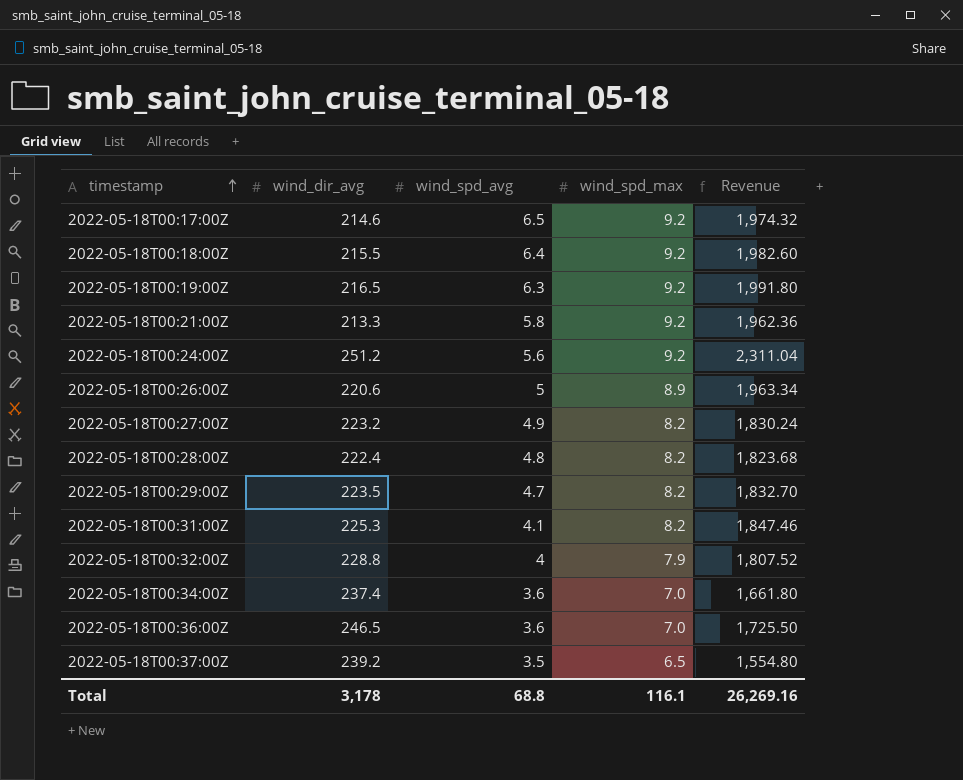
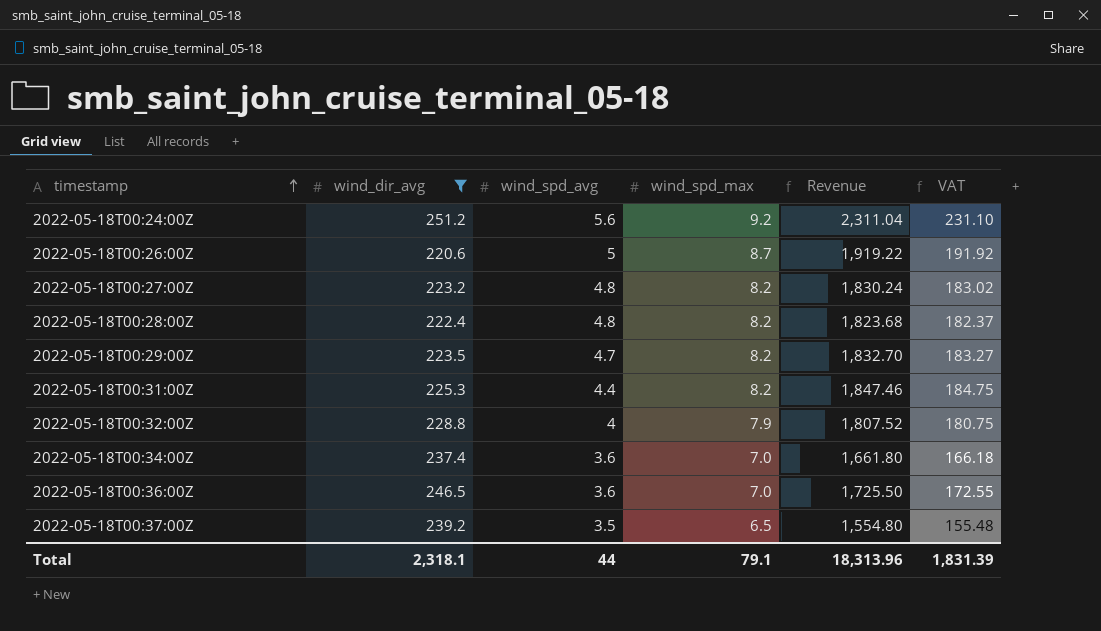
filter: none -> wind_dir_avg >= 220.6
column VAT | formula: none -> [Revenue] * 0.1
2022-05-18T00:26:00Z | wind_spd_max: 8.9 -> 8.7
2022-05-18T00:26:00Z | Revenue: 1,963.34 -> 1,919.22
2022-05-18T00:27:00Z | wind_spd_avg: 4.9 -> 4.8
2022-05-18T00:31:00Z | wind_spd_avg: 4.1 -> 4.4
Total | wind_dir_avg: 3,178 -> 2,318.1
Total | wind_spd_avg: 68.8 -> 44
Total | wind_spd_max: 116.1 -> 79.1
Total | Revenue: 26,269.16 -> 18,313.96

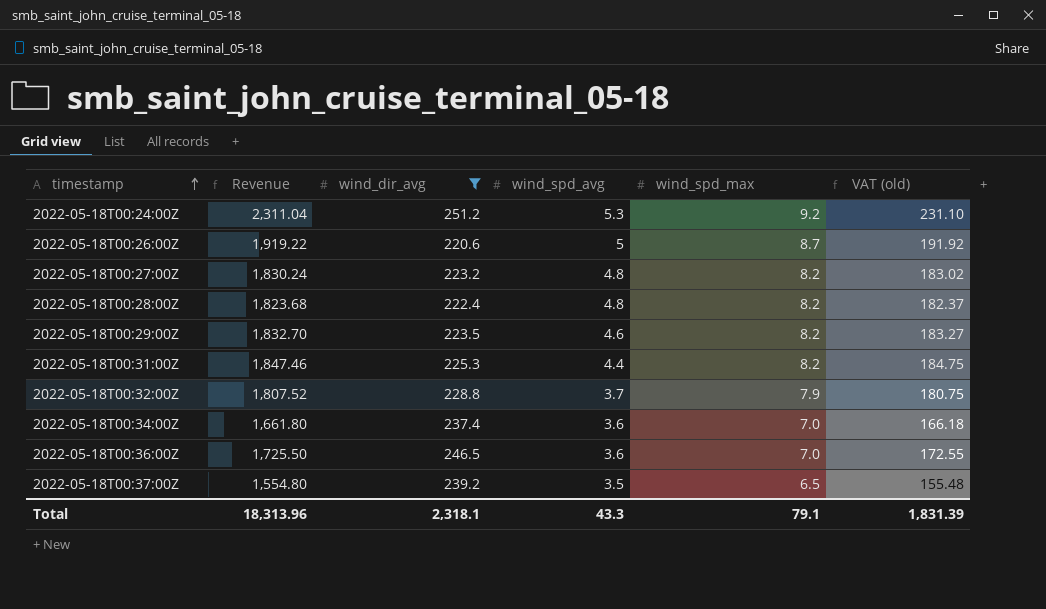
column Revenue | position: 5 -> 2
column name: VAT -> VAT (old)
2022-05-18T00:24:00Z | wind_spd_avg: 5.6 -> 5.3
2022-05-18T00:29:00Z | wind_spd_avg: 4.7 -> 4.6
2022-05-18T00:32:00Z | wind_spd_avg: 4 -> 3.7
Total | wind_spd_avg: 44 -> 43.3

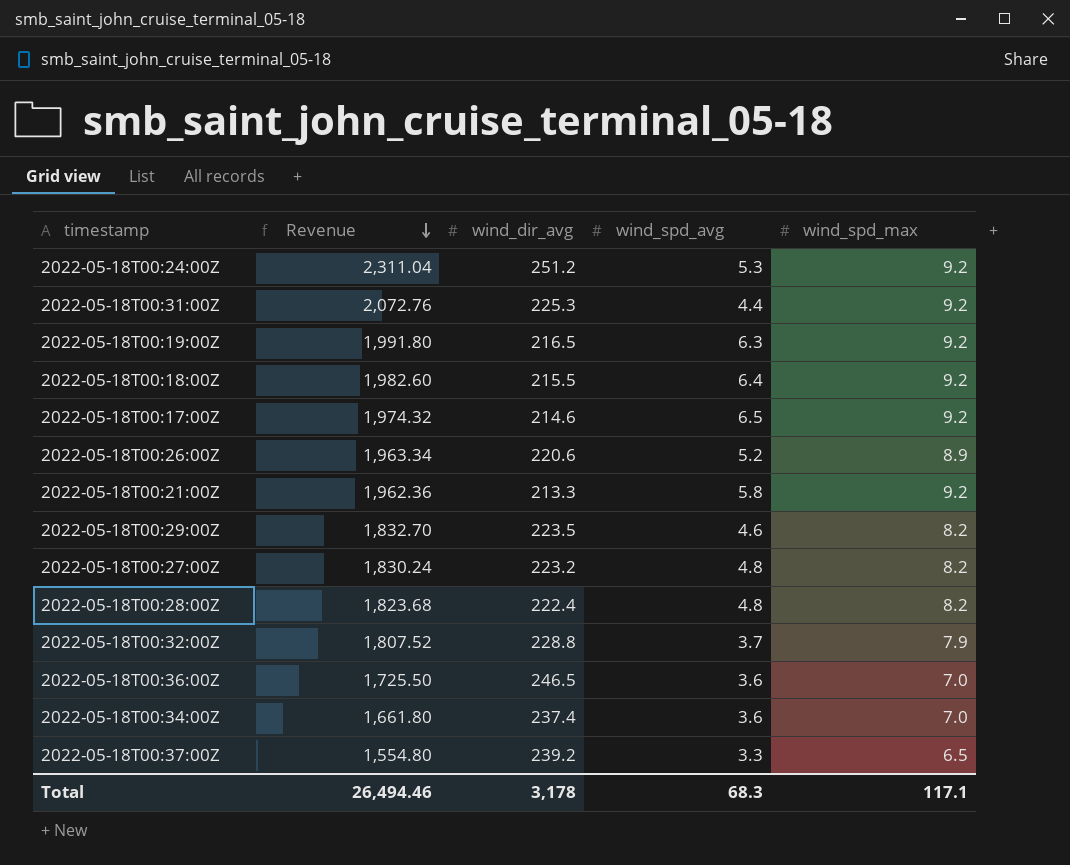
filter: wind_dir_avg >= 220.6 -> none
row order: timestamp ascending -> Revenue descending
column VAT (old) | formula: [Revenue] * 0.1 -> none
2022-05-18T00:31:00Z | Revenue: 1,847.46 -> 2,072.76
2022-05-18T00:31:00Z | wind_spd_max: 8.2 -> 9.2
2022-05-18T00:26:00Z | Revenue: 1,919.22 -> 1,963.34
2022-05-18T00:26:00Z | wind_spd_avg: 5 -> 5.2
2022-05-18T00:26:00Z | wind_spd_max: 8.7 -> 8.9
2022-05-18T00:37:00Z | wind_spd_avg: 3.5 -> 3.3
Total | Revenue: 18,313.96 -> 26,494.46
Total | wind_dir_avg: 2,318.1 -> 3,178
Total | wind_spd_avg: 43.3 -> 68.3
Total | wind_spd_max: 79.1 -> 117.1

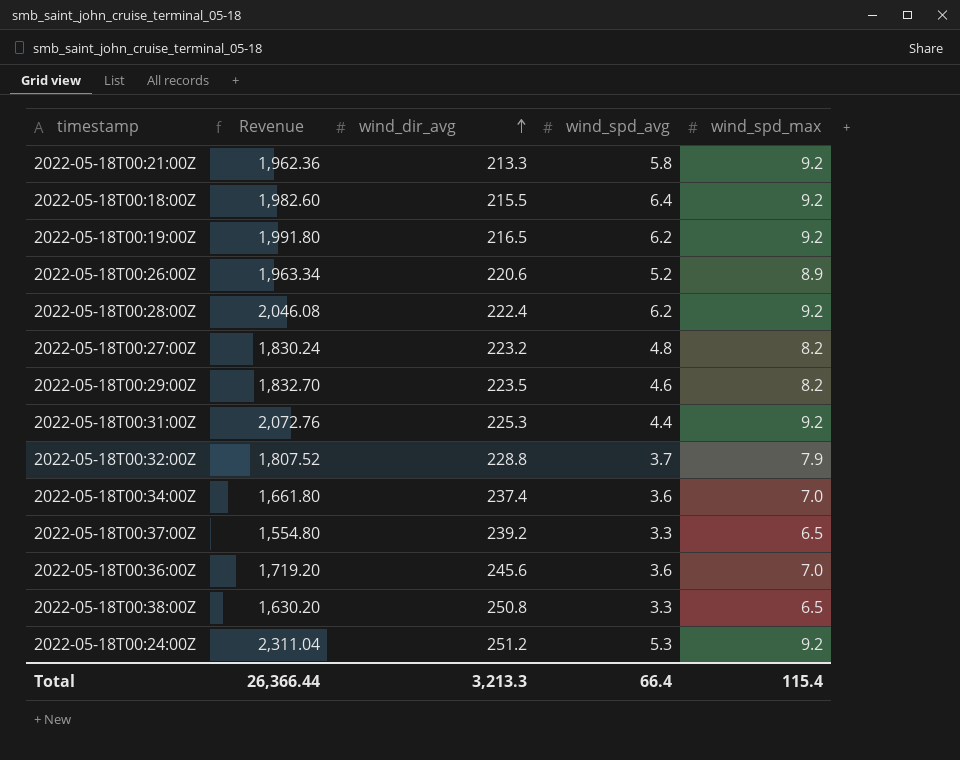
row order: Revenue descending -> wind_dir_avg ascending
row 2022-05-18T00:17:00Z: 1,974.32 | 214.6 | 6.5 | 9.2 -> none
2022-05-18T00:19:00Z | wind_spd_avg: 6.3 -> 6.2
2022-05-18T00:28:00Z | Revenue: 1,823.68 -> 2,046.08
2022-05-18T00:28:00Z | wind_spd_avg: 4.8 -> 6.2
2022-05-18T00:28:00Z | wind_spd_max: 8.2 -> 9.2
2022-05-18T00:36:00Z | Revenue: 1,725.50 -> 1,719.20
2022-05-18T00:36:00Z | wind_dir_avg: 246.5 -> 245.6
row 2022-05-18T00:38:00Z: none -> 1,630.20 | 250.8 | 3.3 | 6.5
Total | Revenue: 26,494.46 -> 26,366.44
Total | wind_dir_avg: 3,178 -> 3,213.3
Total | wind_spd_avg: 68.3 -> 66.4
Total | wind_spd_max: 117.1 -> 115.4

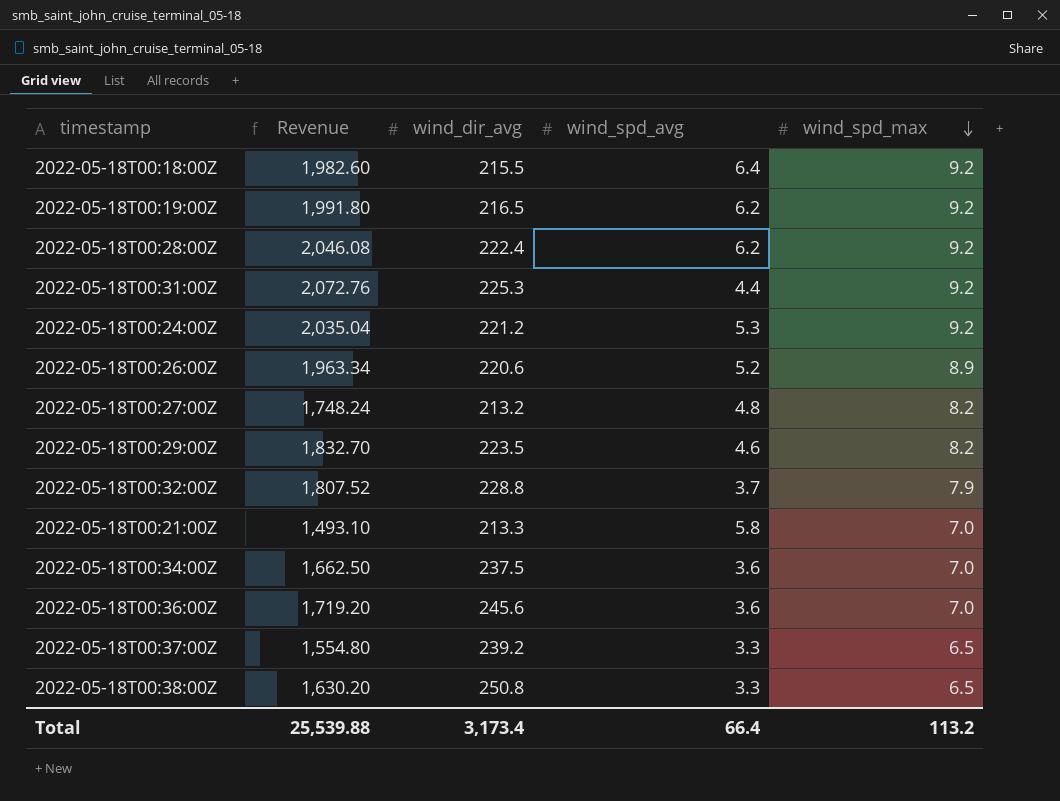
row order: wind_dir_avg ascending -> wind_spd_max descending
2022-05-18T00:24:00Z | Revenue: 2,311.04 -> 2,035.04
2022-05-18T00:24:00Z | wind_dir_avg: 251.2 -> 221.2
2022-05-18T00:27:00Z | Revenue: 1,830.24 -> 1,748.24
2022-05-18T00:27:00Z | wind_dir_avg: 223.2 -> 213.2
2022-05-18T00:21:00Z | Revenue: 1,962.36 -> 1,493.10
2022-05-18T00:21:00Z | wind_spd_max: 9.2 -> 7.0
2022-05-18T00:34:00Z | Revenue: 1,661.80 -> 1,662.50
2022-05-18T00:34:00Z | wind_dir_avg: 237.4 -> 237.5
Total | Revenue: 26,366.44 -> 25,539.88
Total | wind_dir_avg: 3,213.3 -> 3,173.4
Total | wind_spd_max: 115.4 -> 113.2

